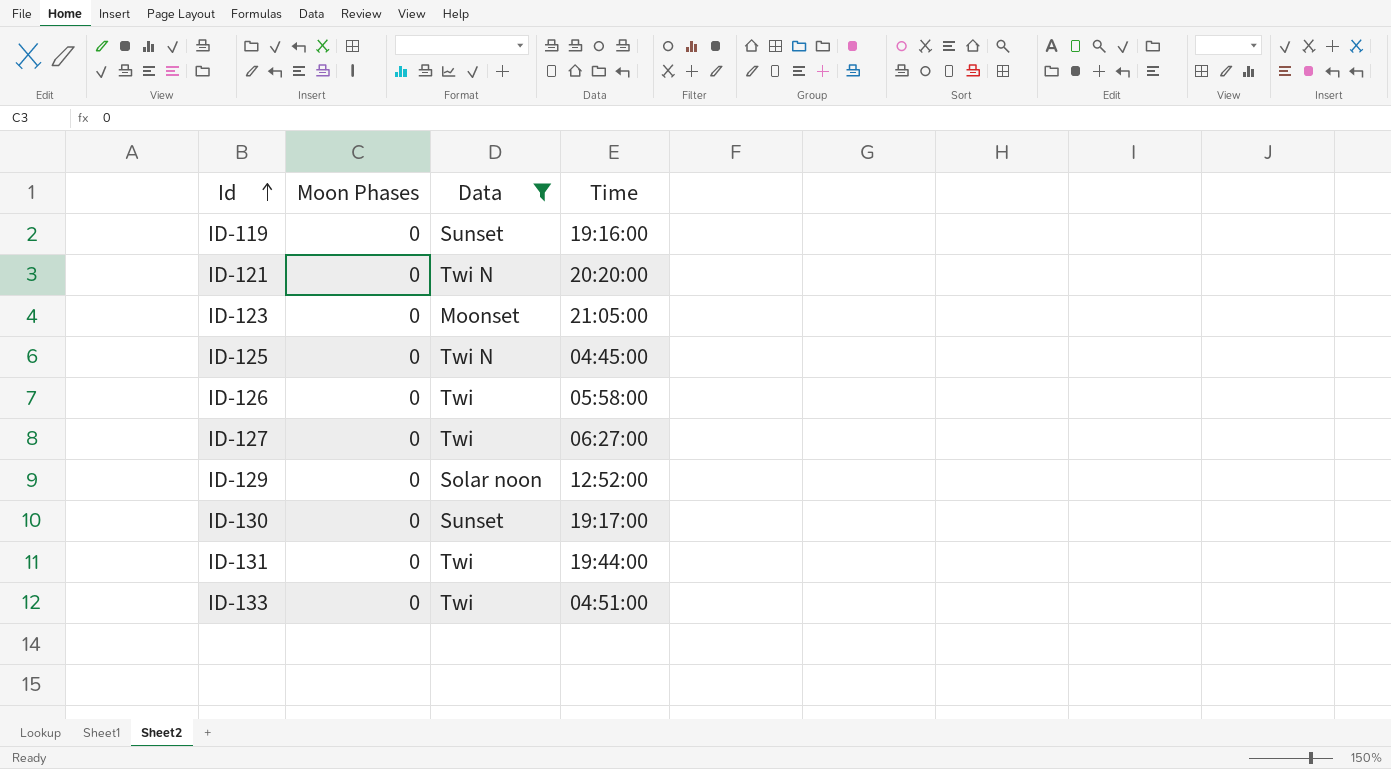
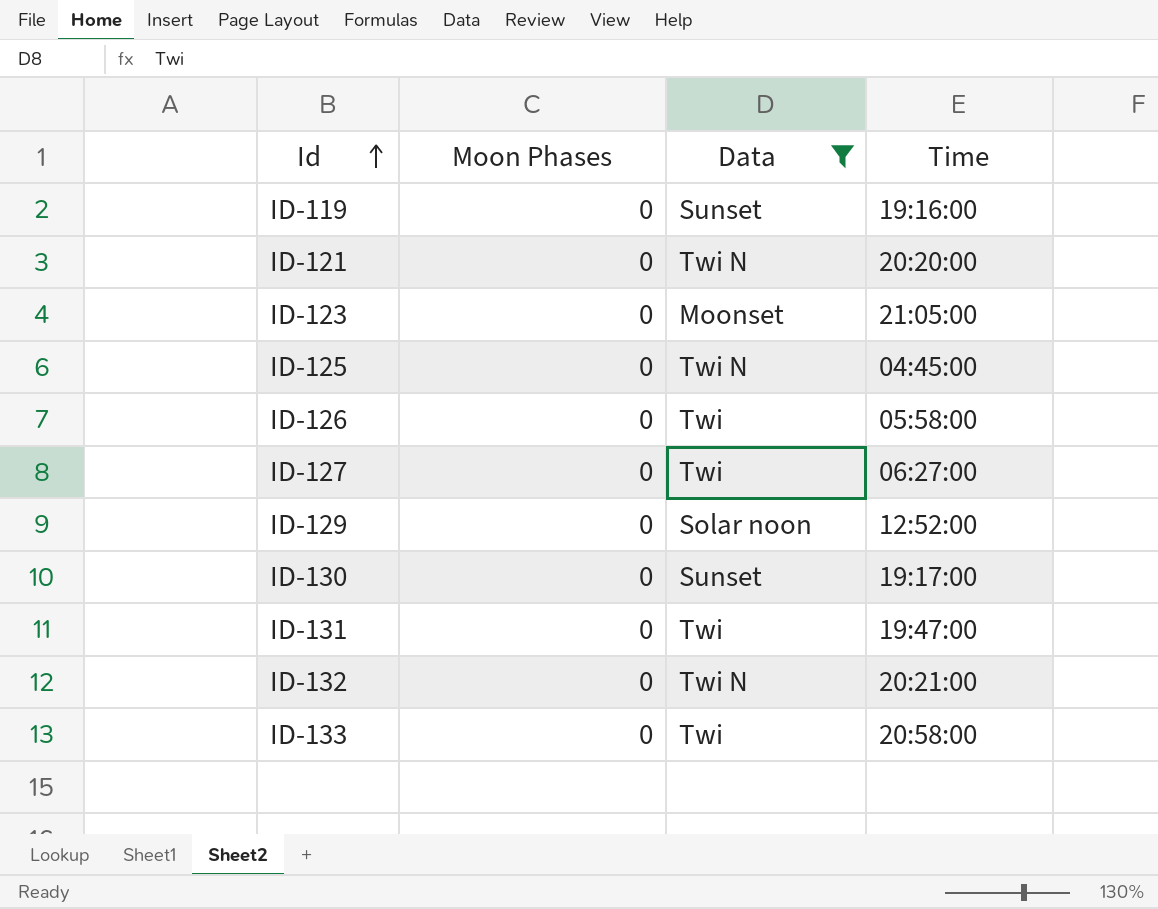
ID-131 | Time: 19:44:00 -> 19:47:00
row ID-132: none -> 0 | Twi N | 20:21:00
ID-133 | Time: 04:51:00 -> 20:58:00

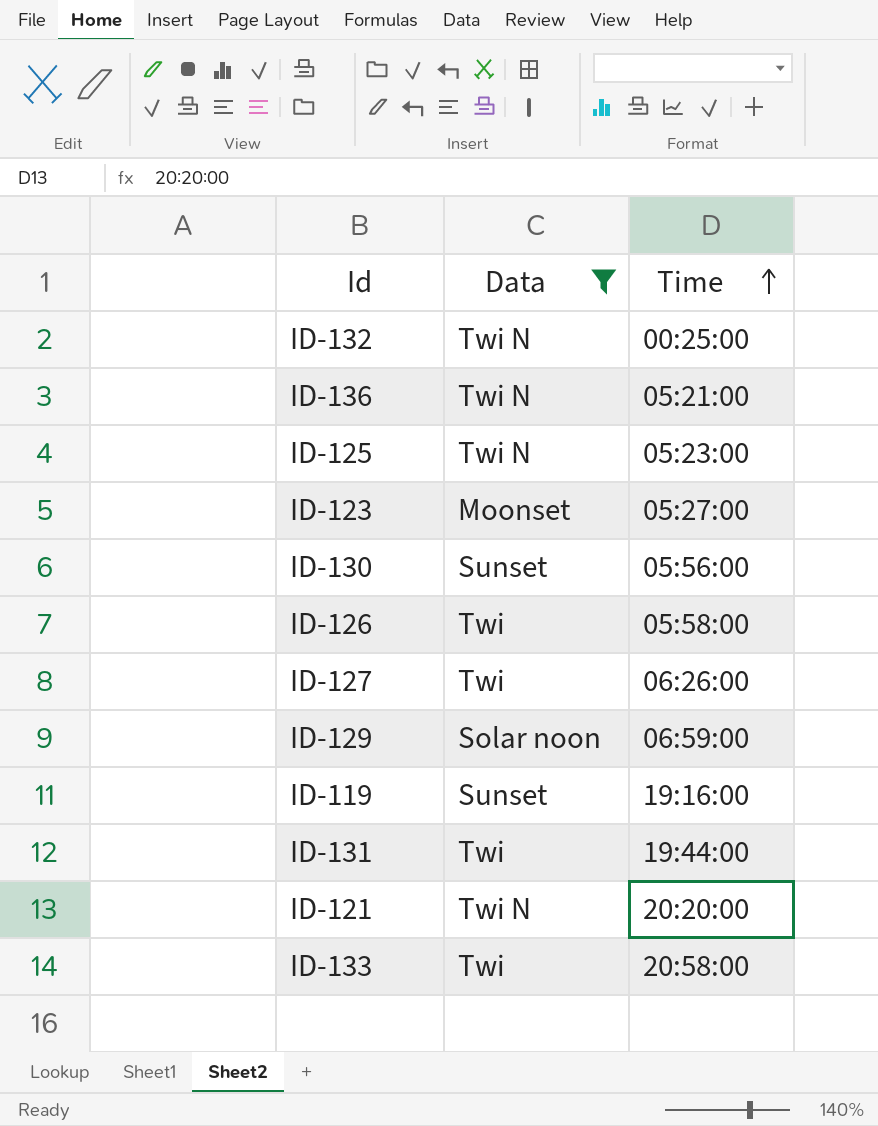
row order: Id ascending -> Time ascending
column Moon Phases | position: 2 -> none
ID-132 | Time: 20:21:00 -> 00:25:00
row ID-136: none -> Twi N | 05:21:00
ID-125 | Time: 04:45:00 -> 05:23:00
ID-123 | Time: 21:05:00 -> 05:27:00
ID-130 | Time: 19:17:00 -> 05:56:00
ID-127 | Time: 06:27:00 -> 06:26:00
ID-129 | Time: 12:52:00 -> 06:59:00
ID-131 | Time: 19:47:00 -> 19:44:00

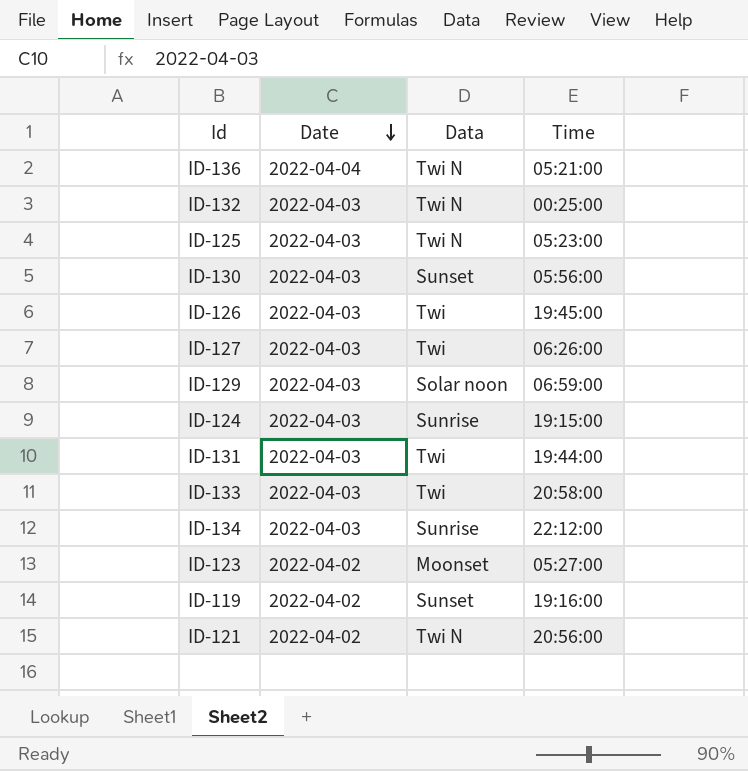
filter: Data != Sunrise -> none
row order: Time ascending -> Date descending
column Date | position: none -> 2
ID-126 | Time: 05:58:00 -> 19:45:00
ID-121 | Time: 20:20:00 -> 20:56:00

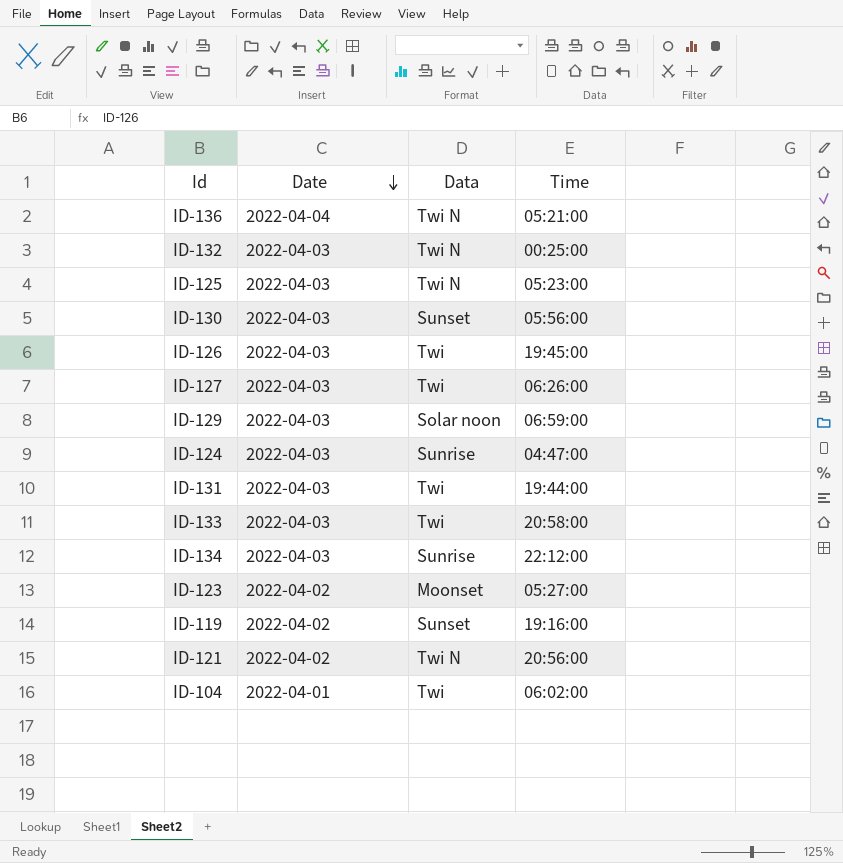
ID-124 | Time: 19:15:00 -> 04:47:00
row ID-104: none -> 2022-04-01 | Twi | 06:02:00

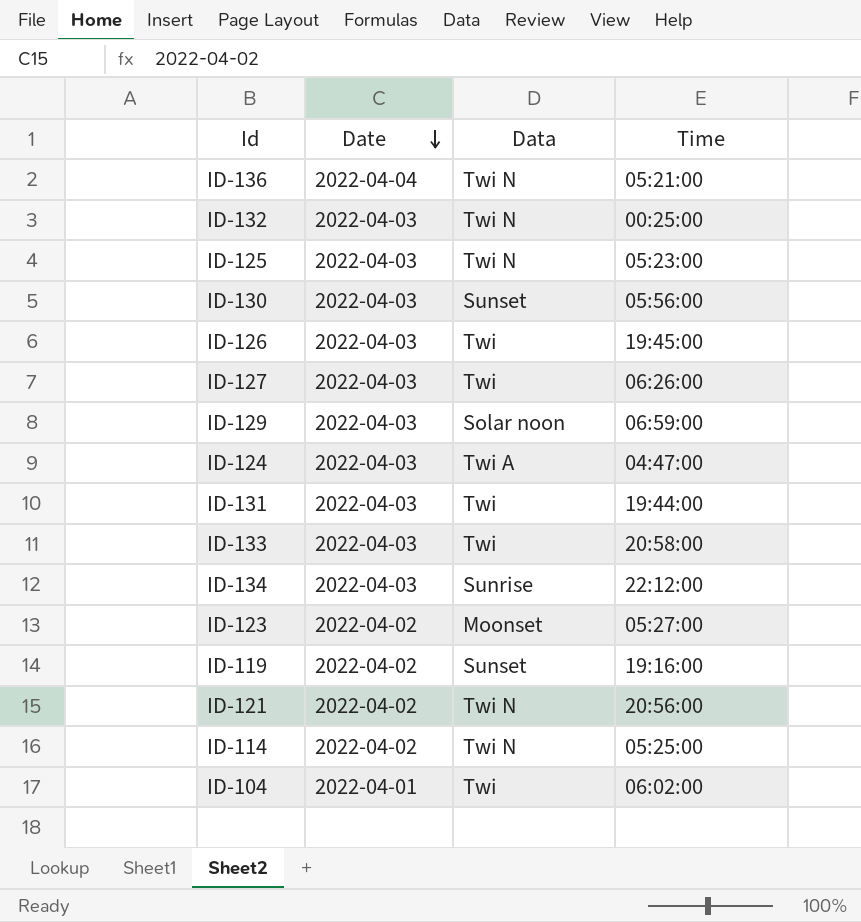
ID-124 | Data: Sunrise -> Twi A
row ID-114: none -> 2022-04-02 | Twi N | 05:25:00

